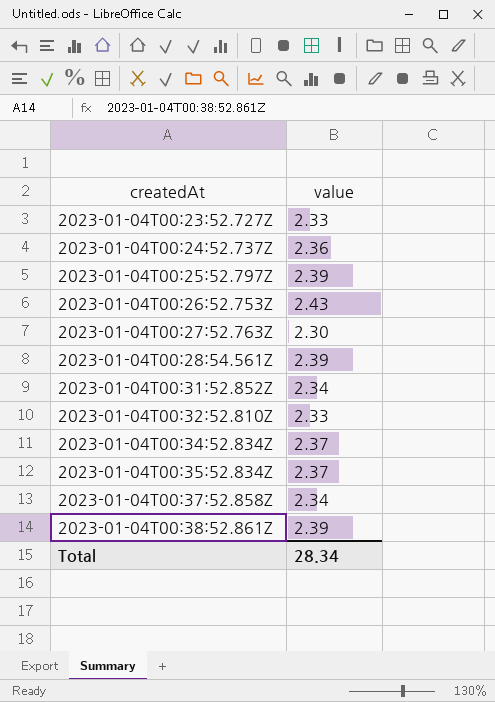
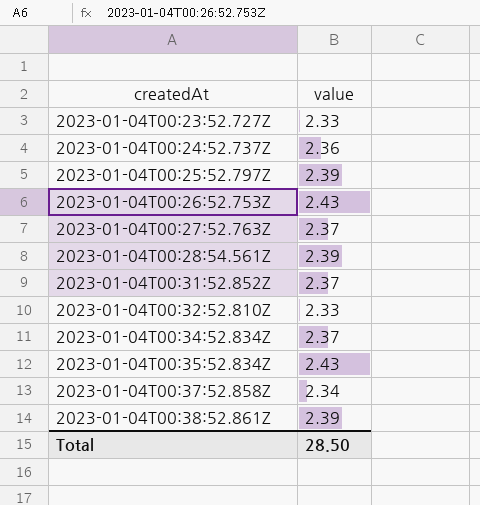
2023-01-04T00:27:52.763Z | value: 2.30 -> 2.37
2023-01-04T00:31:52.852Z | value: 2.34 -> 2.37
2023-01-04T00:35:52.834Z | value: 2.37 -> 2.43
Total | value: 28.34 -> 28.50

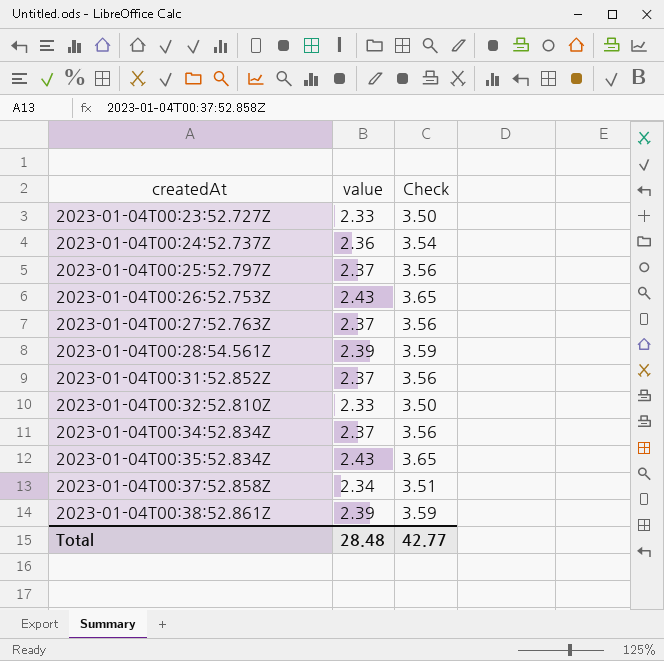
column Check | formula: none -> [value] * 1.5
2023-01-04T00:25:52.797Z | value: 2.39 -> 2.37
Total | value: 28.50 -> 28.48

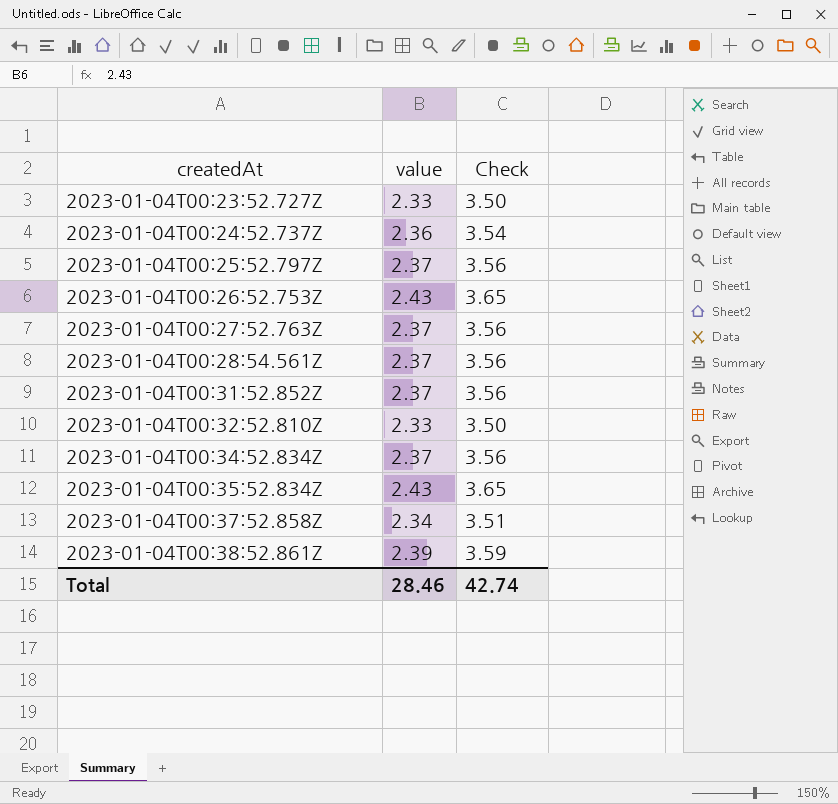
2023-01-04T00:28:54.561Z | value: 2.39 -> 2.37
2023-01-04T00:28:54.561Z | Check: 3.59 -> 3.56
Total | value: 28.48 -> 28.46
Total | Check: 42.77 -> 42.74

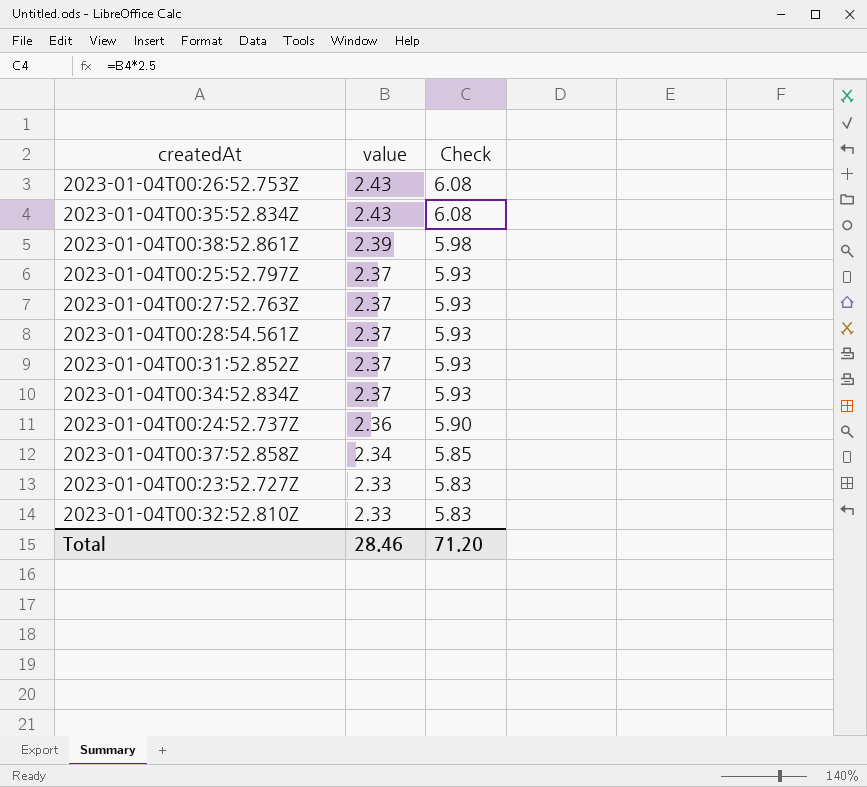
row order: createdAt ascending -> value descending
column Check | formula: [value] * 1.5 -> [value] * 2.5
Total | Check: 42.74 -> 71.20

